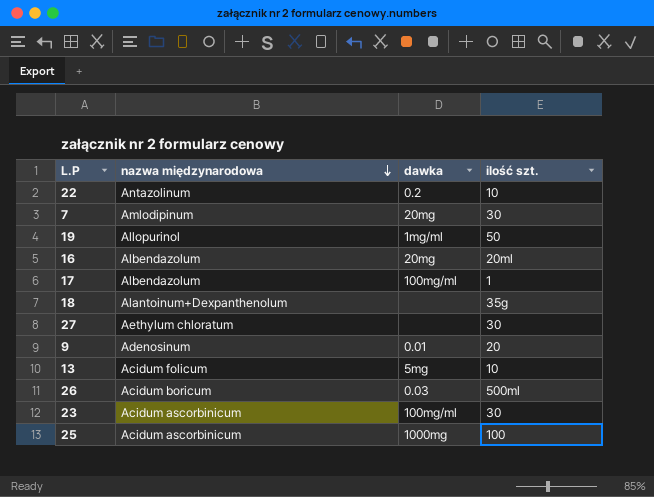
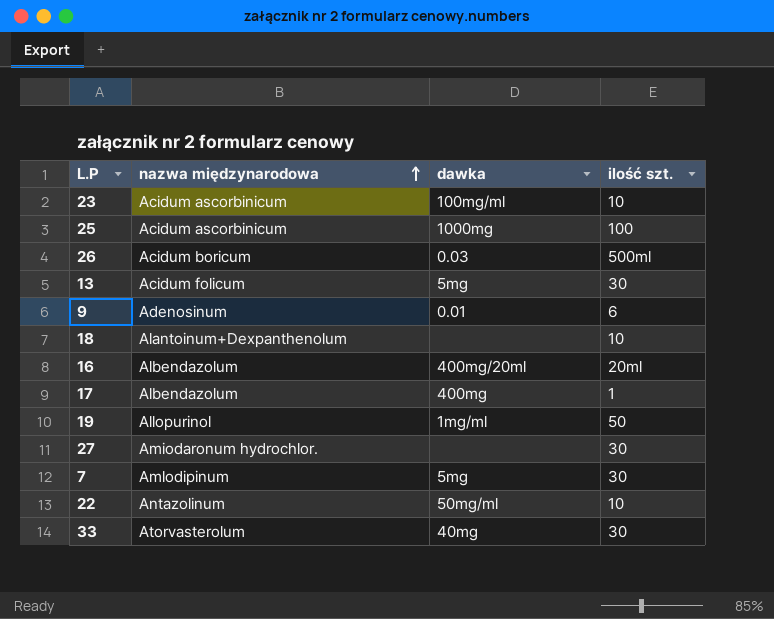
row order: nazwa międzynarodowa descending -> nazwa międzynarodowa ascending
23 | ilość szt.: 30 -> 10
13 | ilość szt.: 10 -> 30
9 | ilość szt.: 20 -> 6
18 | ilość szt.: 35g -> 10
16 | dawka: 20mg -> 400mg/20ml
17 | dawka: 100mg/ml -> 400mg
27 | nazwa międzynarodowa: Aethylum chloratum -> Amiodaronum hydrochlor.
7 | dawka: 20mg -> 5mg
22 | dawka: 0.2 -> 50mg/ml
row 33: none -> Atorvasterolum | 40mg | 30

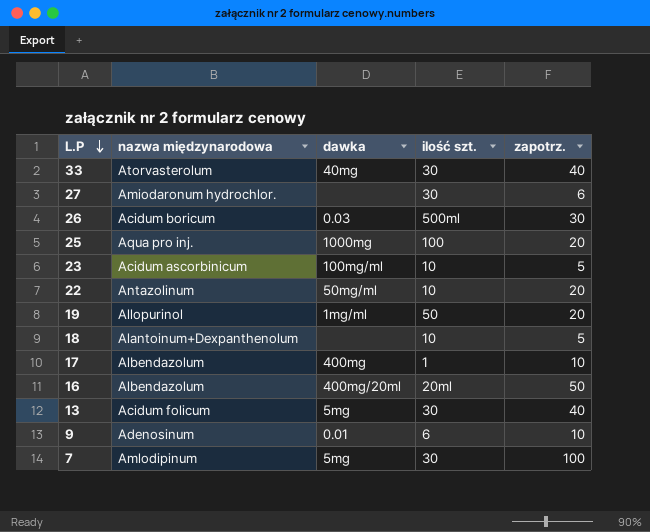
row order: nazwa międzynarodowa ascending -> L.P descending
column zapotrz. | position: none -> 5
25 | nazwa międzynarodowa: Acidum ascorbinicum -> Aqua pro inj.

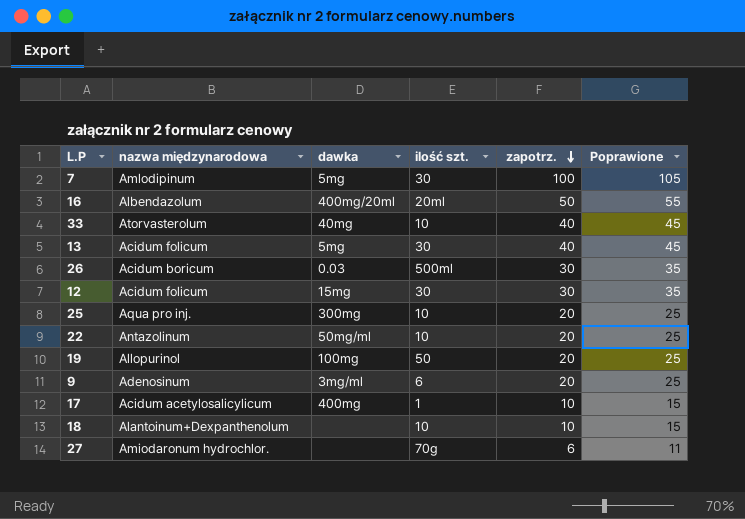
row order: L.P descending -> zapotrz. descending
column Poprawione | formula: none -> [zapotrz.] + 5
row 23: Acidum ascorbinicum | 100mg/ml | 10 | 5 -> none
33 | ilość szt.: 30 -> 10
row 12: none -> Acidum folicum | 15mg | 30 | 30 | 35
25 | dawka: 1000mg -> 300mg
25 | ilość szt.: 100 -> 10
19 | dawka: 1mg/ml -> 100mg
9 | dawka: 0.01 -> 3mg/ml
9 | zapotrz.: 10 -> 20
17 | nazwa międzynarodowa: Albendazolum -> Acidum acetylosalicylicum
18 | zapotrz.: 5 -> 10
27 | ilość szt.: 30 -> 70g

